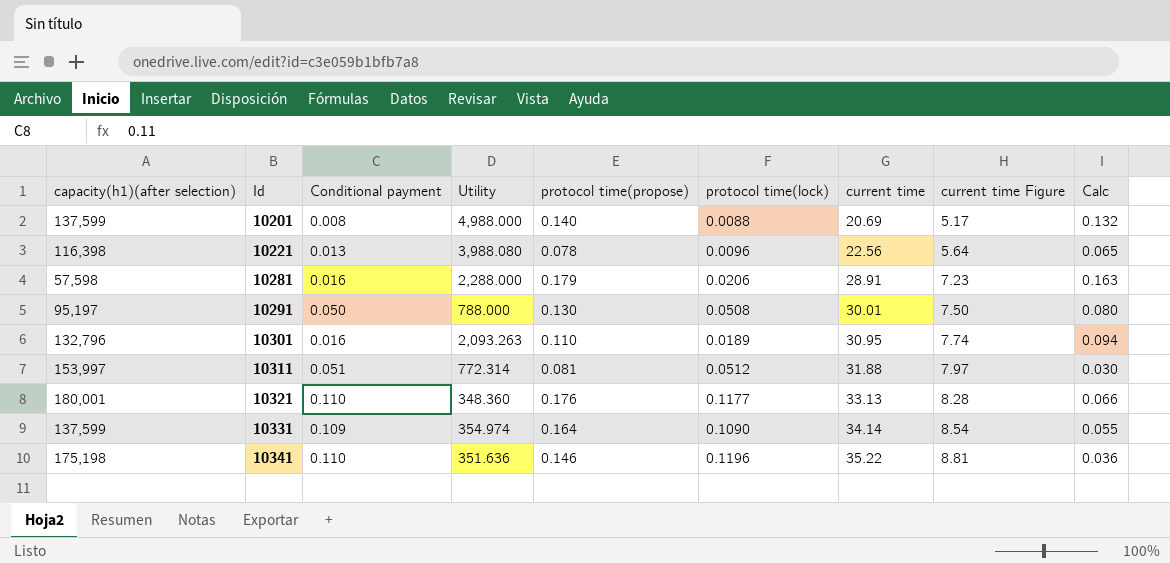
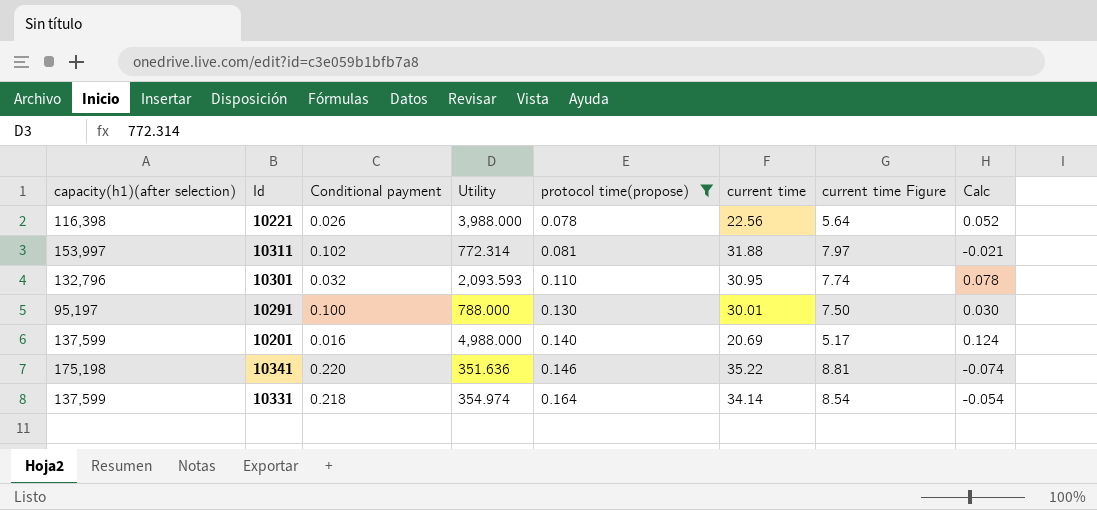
filter: none -> protocol time(propose) <= 0.164
row order: Id ascending -> protocol time(propose) ascending
column protocol time(lock) | position: 6 -> none
10221 | Conditional payment: 0.013 -> 0.026
10221 | Utility: 3,988.080 -> 3,988.000
10221 | Calc: 0.065 -> 0.052
10311 | Conditional payment: 0.051 -> 0.102
10311 | Calc: 0.030 -> -0.021
10301 | Conditional payment: 0.016 -> 0.032
10301 | Utility: 2,093.263 -> 2,093.593
10301 | Calc: 0.094 -> 0.078
10291 | Conditional payment: 0.050 -> 0.100
10291 | Calc: 0.080 -> 0.030
10201 | Conditional payment: 0.008 -> 0.016
10201 | Calc: 0.132 -> 0.124
10341 | Conditional payment: 0.110 -> 0.220
10341 | Calc: 0.036 -> -0.074
10331 | Conditional payment: 0.109 -> 0.218
10331 | Calc: 0.055 -> -0.054

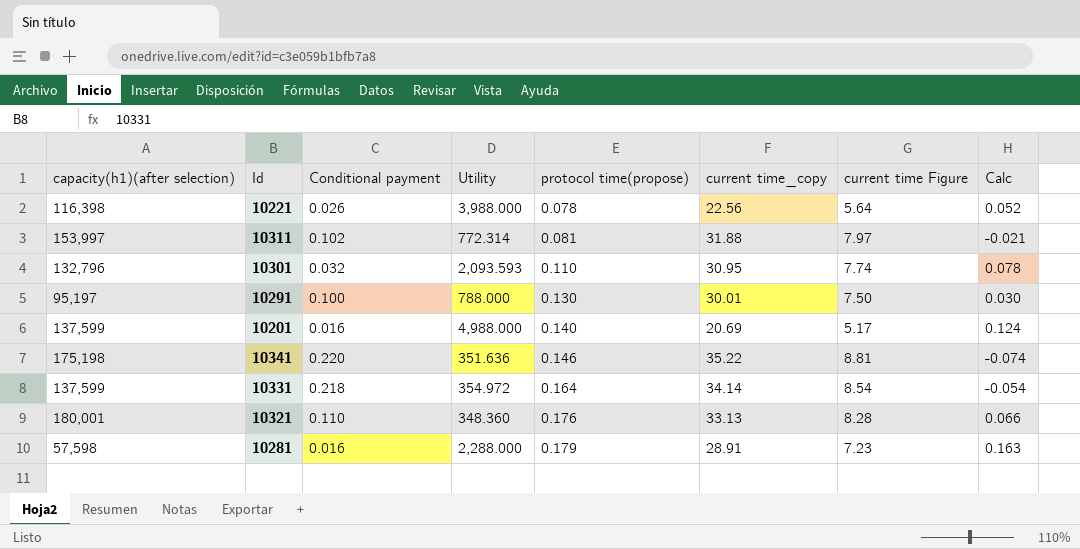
filter: protocol time(propose) <= 0.164 -> none
column name: current time -> current time_copy
10331 | Utility: 354.974 -> 354.972

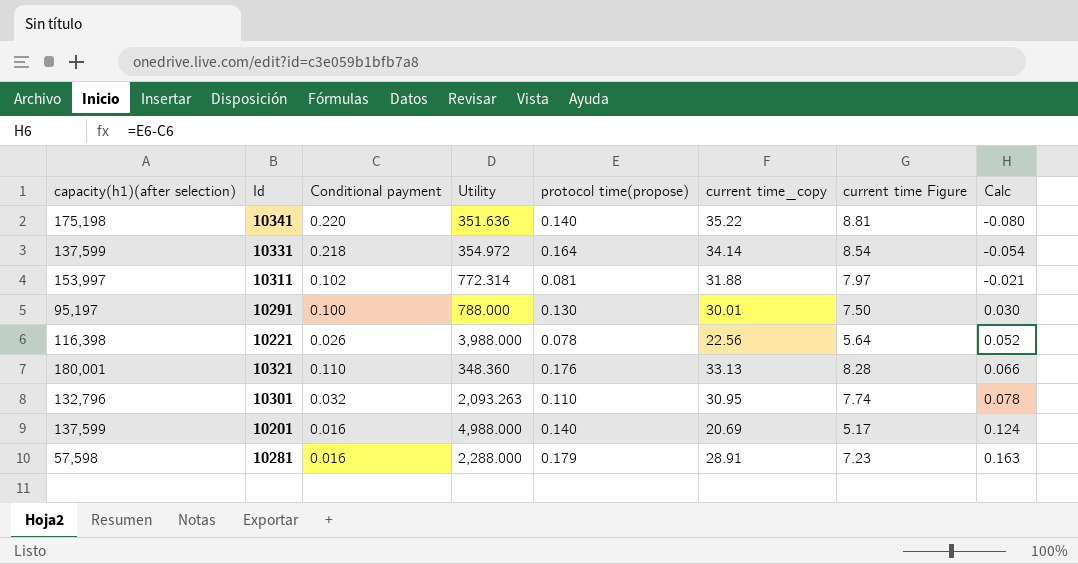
row order: protocol time(propose) ascending -> Calc ascending
10341 | protocol time(propose): 0.146 -> 0.140
10341 | Calc: -0.074 -> -0.080
10301 | Utility: 2,093.593 -> 2,093.263

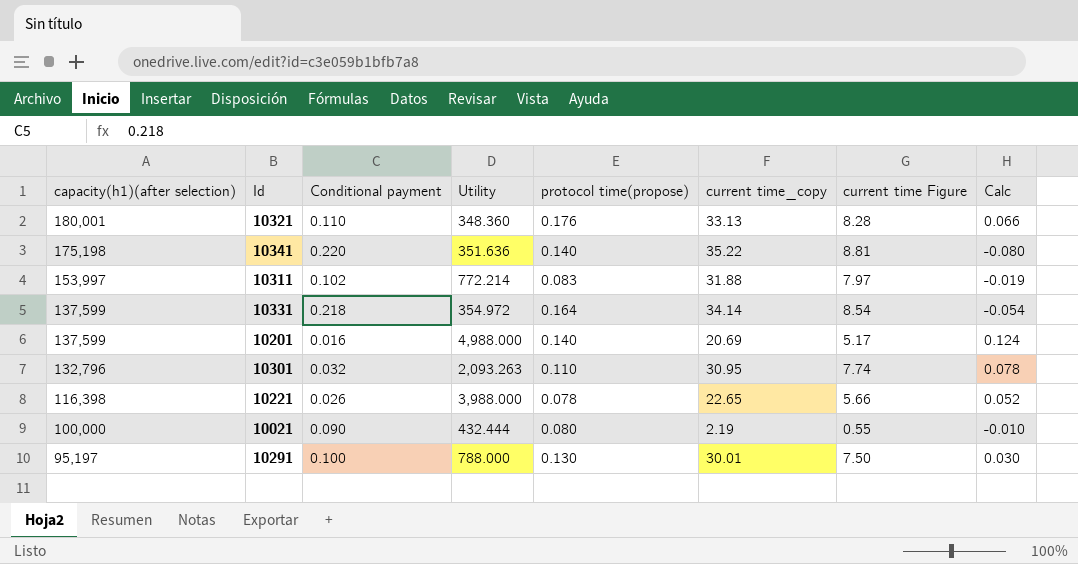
row order: Calc ascending -> capacity(h1)(after selection) descending
row 10281: 57,598 | 0.016 | 2,288.000 | 0.179 | 28.91 | 7.23 | 0.163 -> none
10311 | Utility: 772.314 -> 772.214
10311 | protocol time(propose): 0.081 -> 0.083
10311 | Calc: -0.021 -> -0.019
10221 | current time_copy: 22.56 -> 22.65
10221 | current time Figure: 5.64 -> 5.66
row 10021: none -> 100,000 | 0.090 | 432.444 | 0.080 | 2.19 | 0.55 | -0.010

